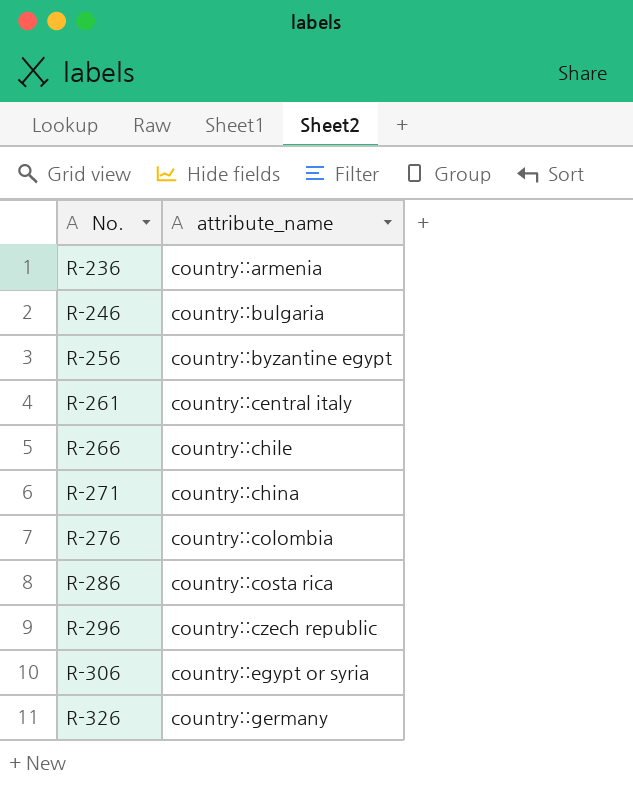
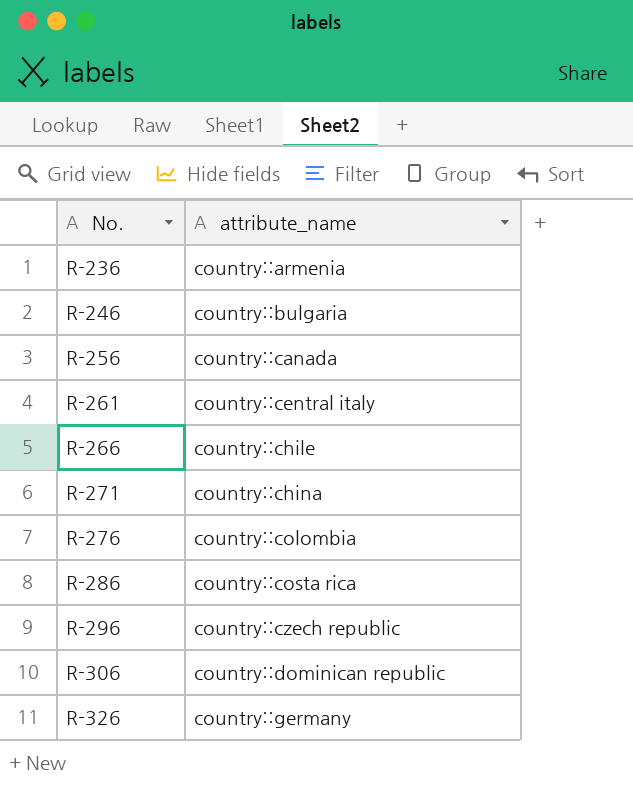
R-256 | attribute_name: country::byzantine egypt -> country::canada
R-306 | attribute_name: country::egypt or syria -> country::dominican republic

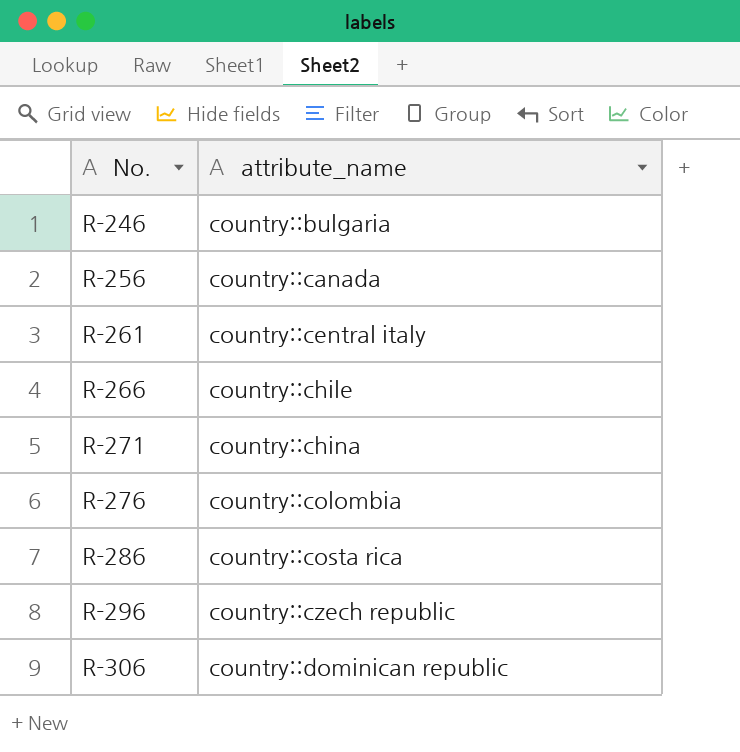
row R-236: country::armenia -> none
row R-326: country::germany -> none

